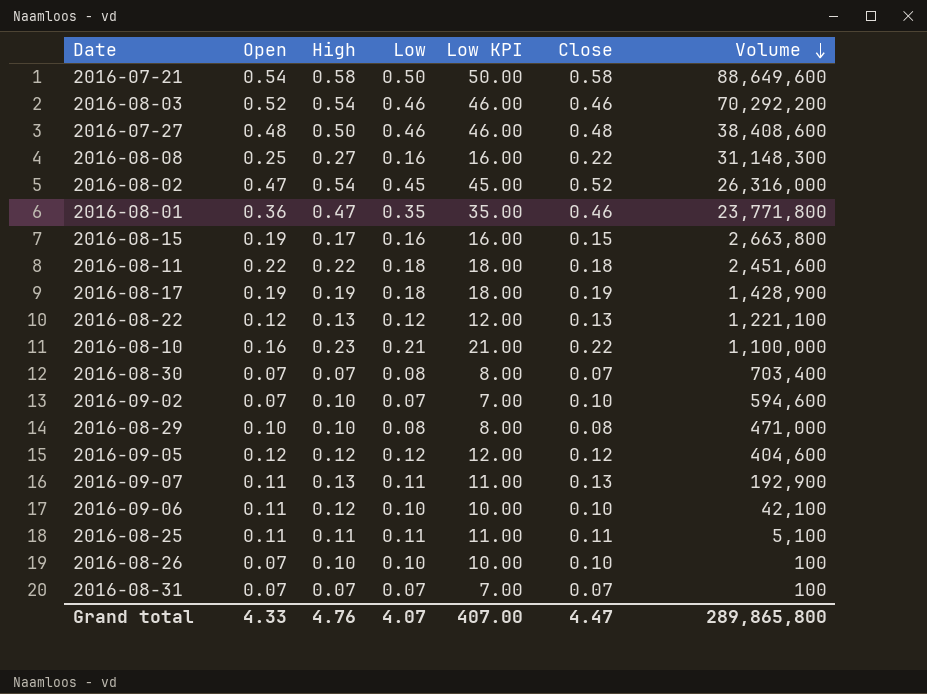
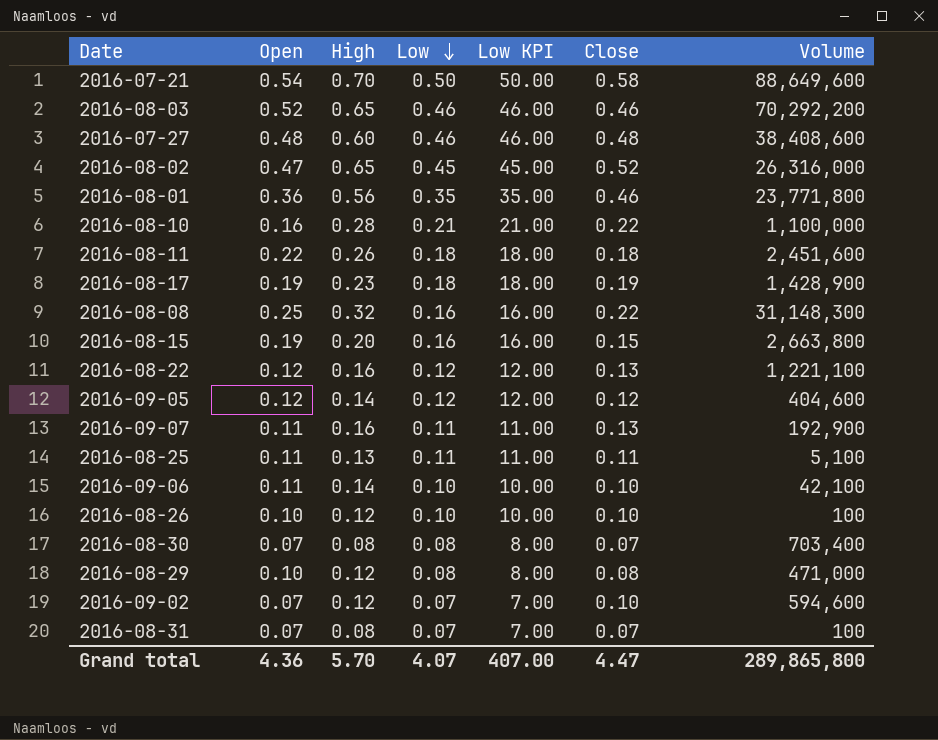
row order: Volume descending -> Low descending
2016-07-21 | High: 0.58 -> 0.70
2016-08-03 | High: 0.54 -> 0.65
2016-07-27 | High: 0.50 -> 0.60
2016-08-02 | High: 0.54 -> 0.65
2016-08-01 | High: 0.47 -> 0.56
2016-08-10 | High: 0.23 -> 0.28
2016-08-11 | High: 0.22 -> 0.26
2016-08-17 | High: 0.19 -> 0.23
2016-08-08 | High: 0.27 -> 0.32
2016-08-15 | High: 0.17 -> 0.20
2016-08-22 | High: 0.13 -> 0.16
2016-09-05 | High: 0.12 -> 0.14
2016-09-07 | High: 0.13 -> 0.16
2016-08-25 | High: 0.11 -> 0.13
2016-09-06 | High: 0.12 -> 0.14
2016-08-26 | Open: 0.07 -> 0.10
2016-08-26 | High: 0.10 -> 0.12
2016-08-30 | High: 0.07 -> 0.08
2016-08-29 | High: 0.10 -> 0.12
2016-09-02 | High: 0.10 -> 0.12
2016-08-31 | High: 0.07 -> 0.08
Grand total | Open: 4.33 -> 4.36
Grand total | High: 4.76 -> 5.70

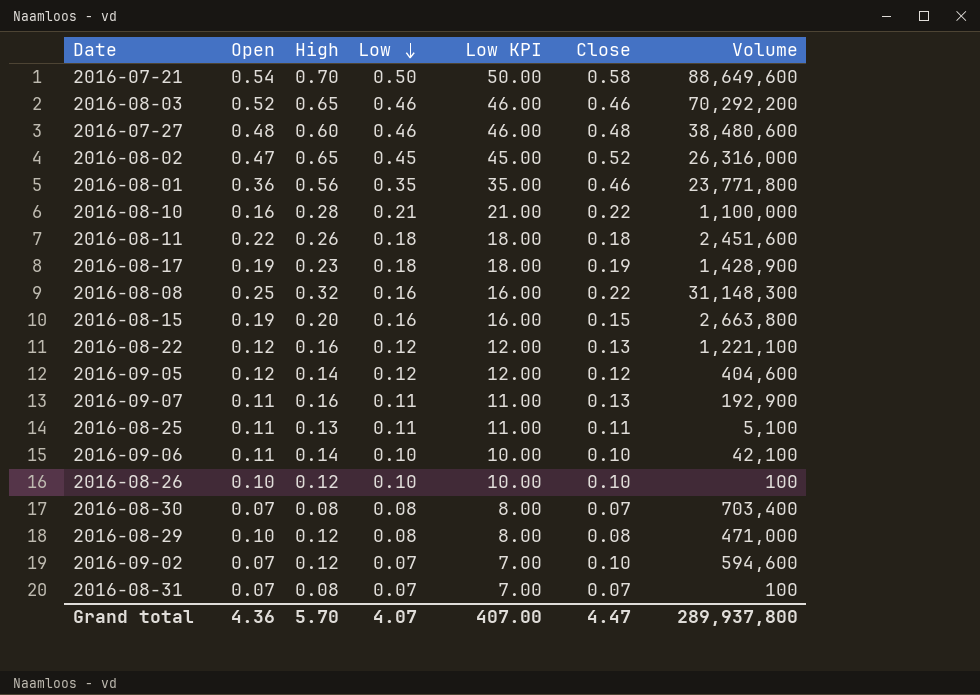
2016-07-27 | Volume: 38,408,600 -> 38,480,600
Grand total | Volume: 289,865,800 -> 289,937,800

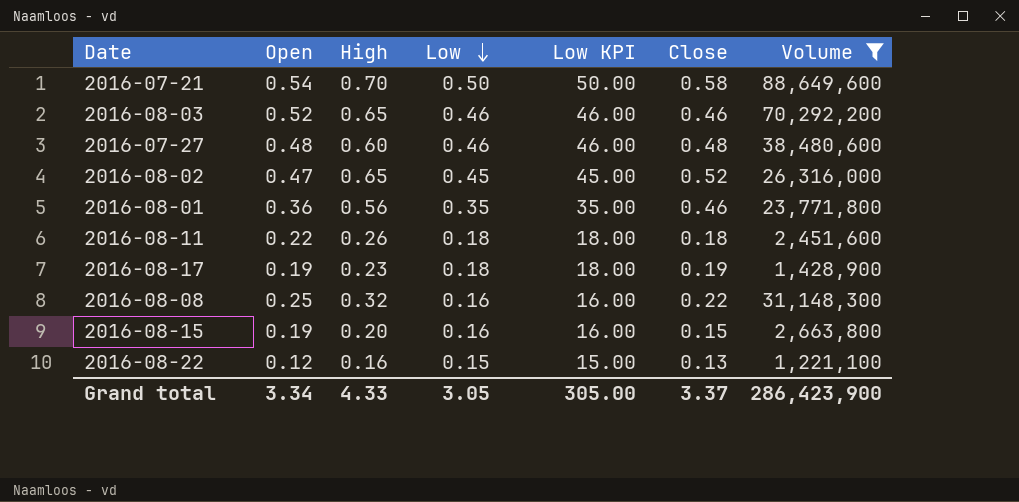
filter: none -> Volume >= 1,221,100
2016-08-22 | Low: 0.12 -> 0.15
2016-08-22 | Low KPI: 12.00 -> 15.00
Grand total | Open: 4.36 -> 3.34
Grand total | High: 5.70 -> 4.33
Grand total | Low: 4.07 -> 3.05
Grand total | Low KPI: 407.00 -> 305.00
Grand total | Close: 4.47 -> 3.37
Grand total | Volume: 289,937,800 -> 286,423,900

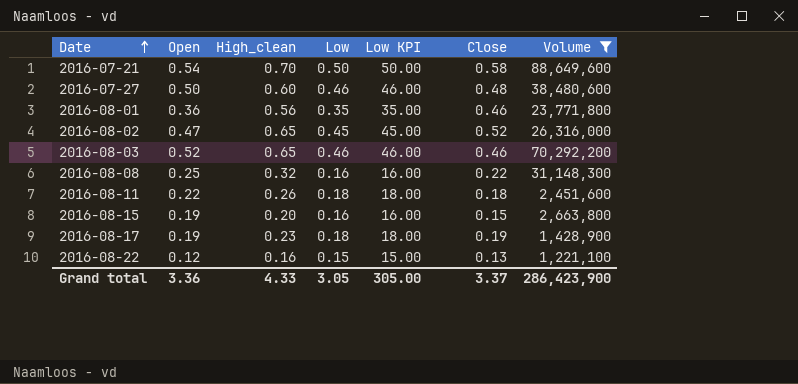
row order: Low descending -> Date ascending
column name: High -> High_clean
2016-07-27 | Open: 0.48 -> 0.50
Grand total | Open: 3.34 -> 3.36

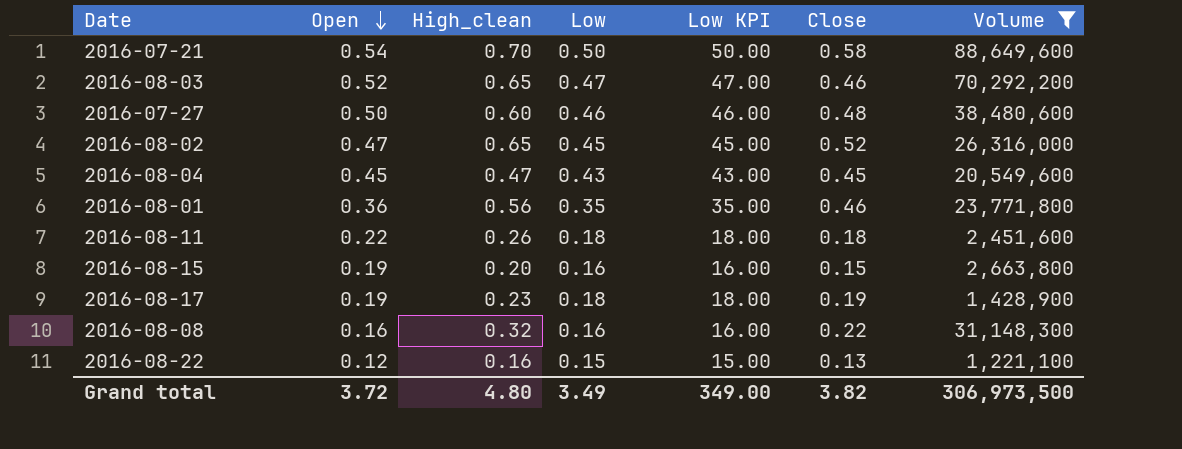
row order: Date ascending -> Open descending
2016-08-03 | Low: 0.46 -> 0.47
2016-08-03 | Low KPI: 46.00 -> 47.00
row 2016-08-04: none -> 0.45 | 0.47 | 0.43 | 43.00 | 0.45 | 20,549,600
2016-08-08 | Open: 0.25 -> 0.16
Grand total | Open: 3.36 -> 3.72
Grand total | High_clean: 4.33 -> 4.80
Grand total | Low: 3.05 -> 3.49
Grand total | Low KPI: 305.00 -> 349.00
Grand total | Close: 3.37 -> 3.82
Grand total | Volume: 286,423,900 -> 306,973,500

